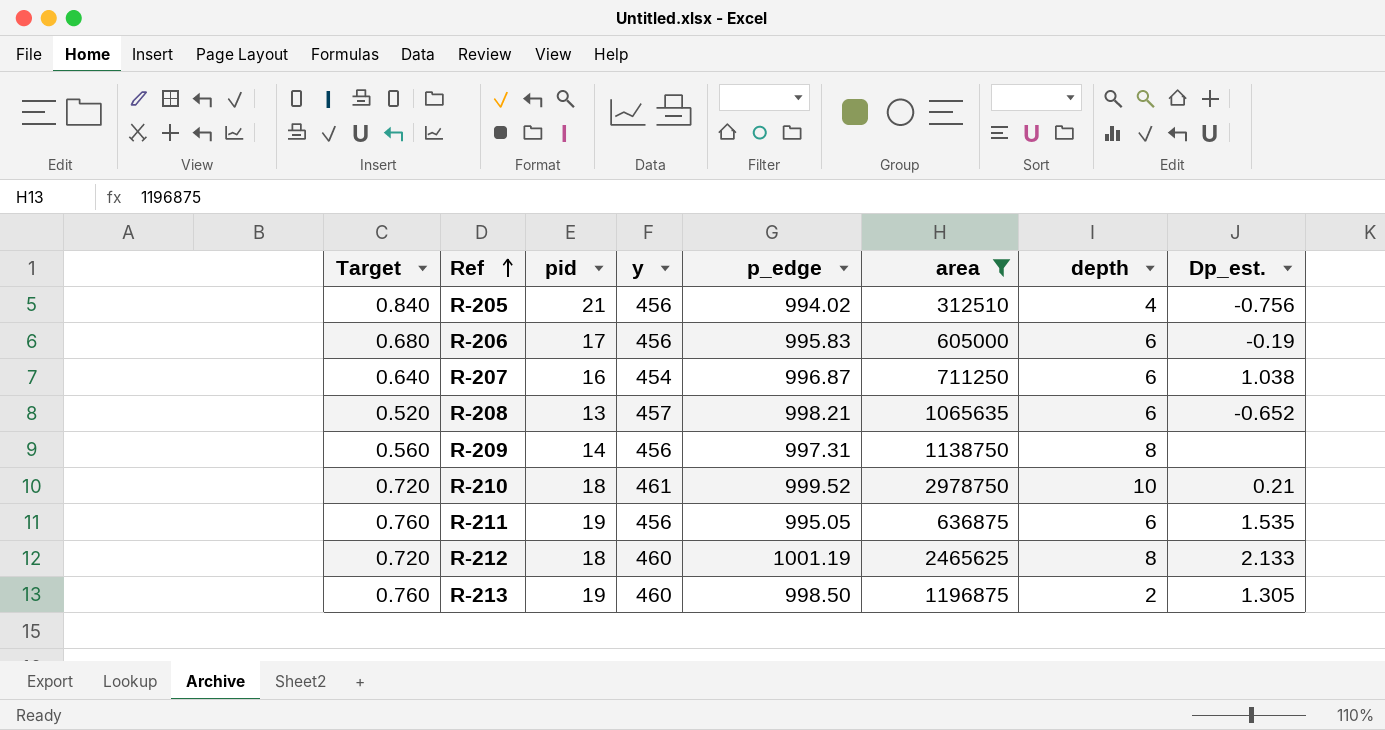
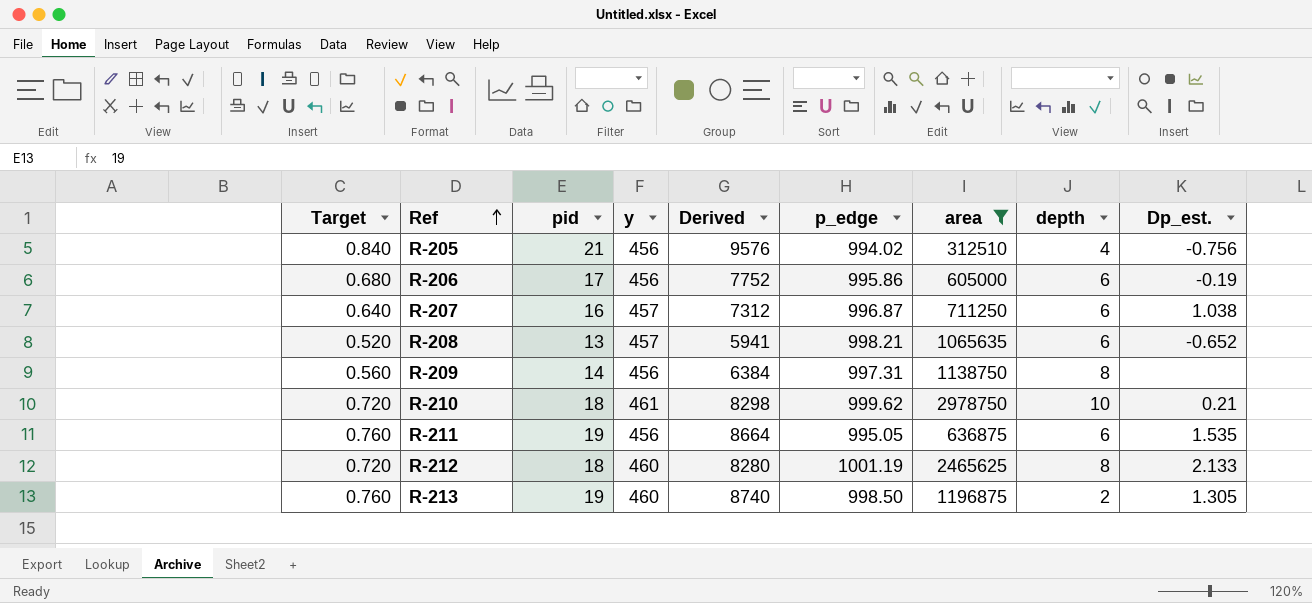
column Derived | formula: none -> [pid] * [y]
R-206 | p_edge: 995.83 -> 995.86
R-207 | y: 454 -> 457
R-210 | p_edge: 999.52 -> 999.62

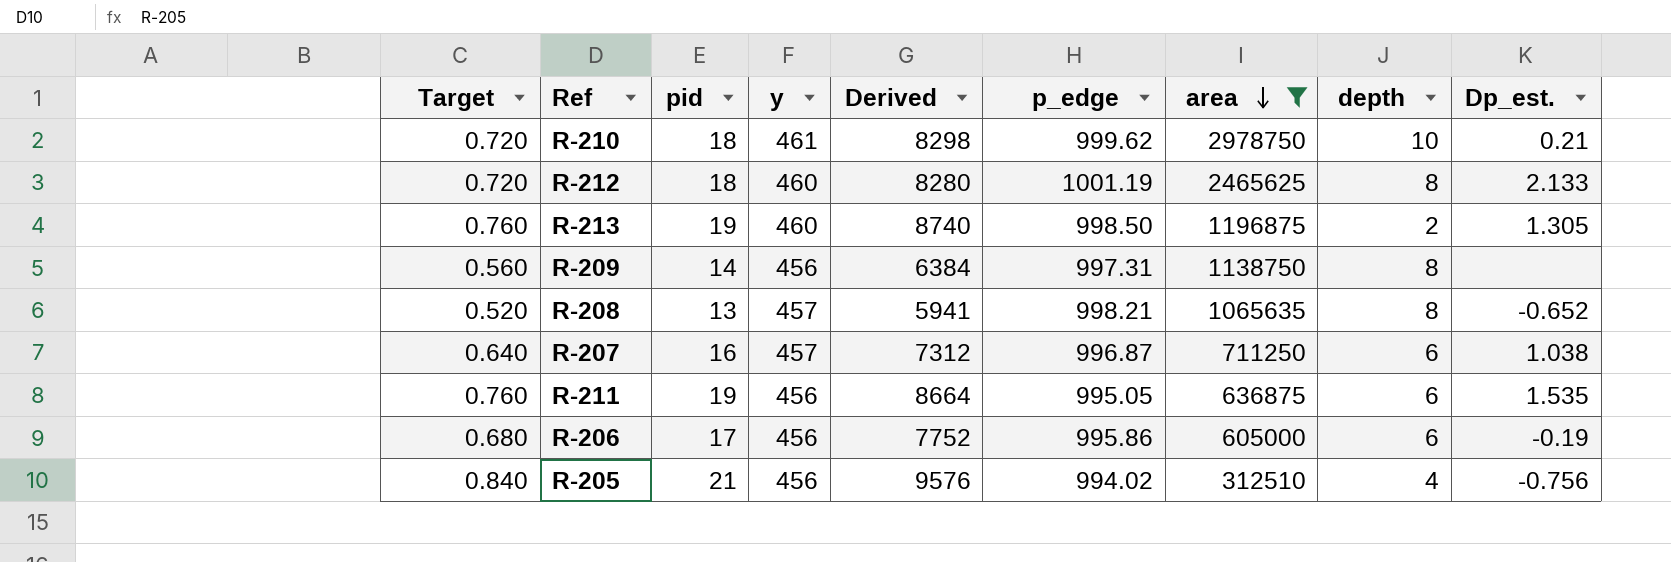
row order: Ref ascending -> area descending
R-208 | depth: 6 -> 8

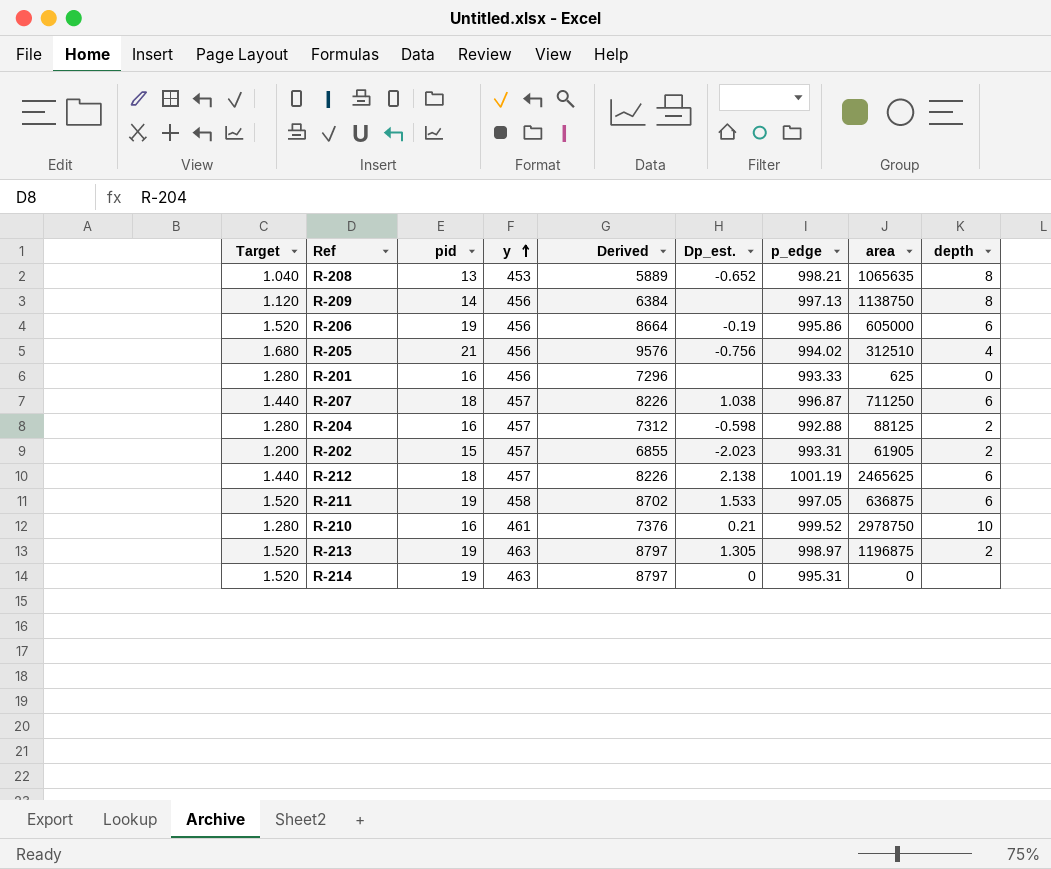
filter: area >= 312510 -> none
row order: area descending -> y ascending
column Target | formula: [pid] * 0.04 -> [pid] * 0.08
column Dp_est. | position: 9 -> 6
R-208 | y: 457 -> 453
R-208 | Derived: 5941 -> 5889
R-209 | p_edge: 997.31 -> 997.13
R-206 | pid: 17 -> 19
R-206 | Derived: 7752 -> 8664
R-207 | pid: 16 -> 18
R-207 | Derived: 7312 -> 8226
R-212 | y: 460 -> 457
R-212 | Derived: 8280 -> 8226
R-212 | Dp_est.: 2.133 -> 2.138
R-212 | depth: 8 -> 6
R-211 | y: 456 -> 458
R-211 | Derived: 8664 -> 8702
R-211 | Dp_est.: 1.535 -> 1.533
R-211 | p_edge: 995.05 -> 997.05
R-210 | pid: 18 -> 16
R-210 | Derived: 8298 -> 7376
R-210 | p_edge: 999.62 -> 999.52
R-213 | y: 460 -> 463
R-213 | Derived: 8740 -> 8797
R-213 | p_edge: 998.50 -> 998.97

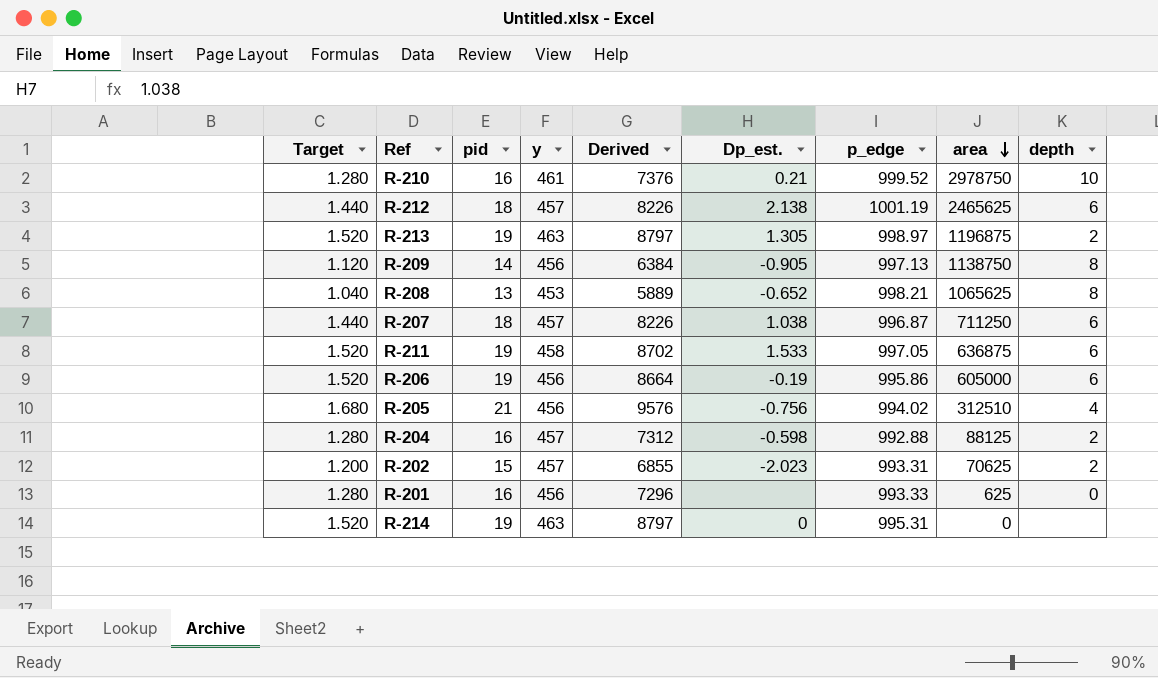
row order: y ascending -> area descending
R-209 | Dp_est.: none -> -0.905
R-208 | area: 1065635 -> 1065625
R-202 | area: 61905 -> 70625

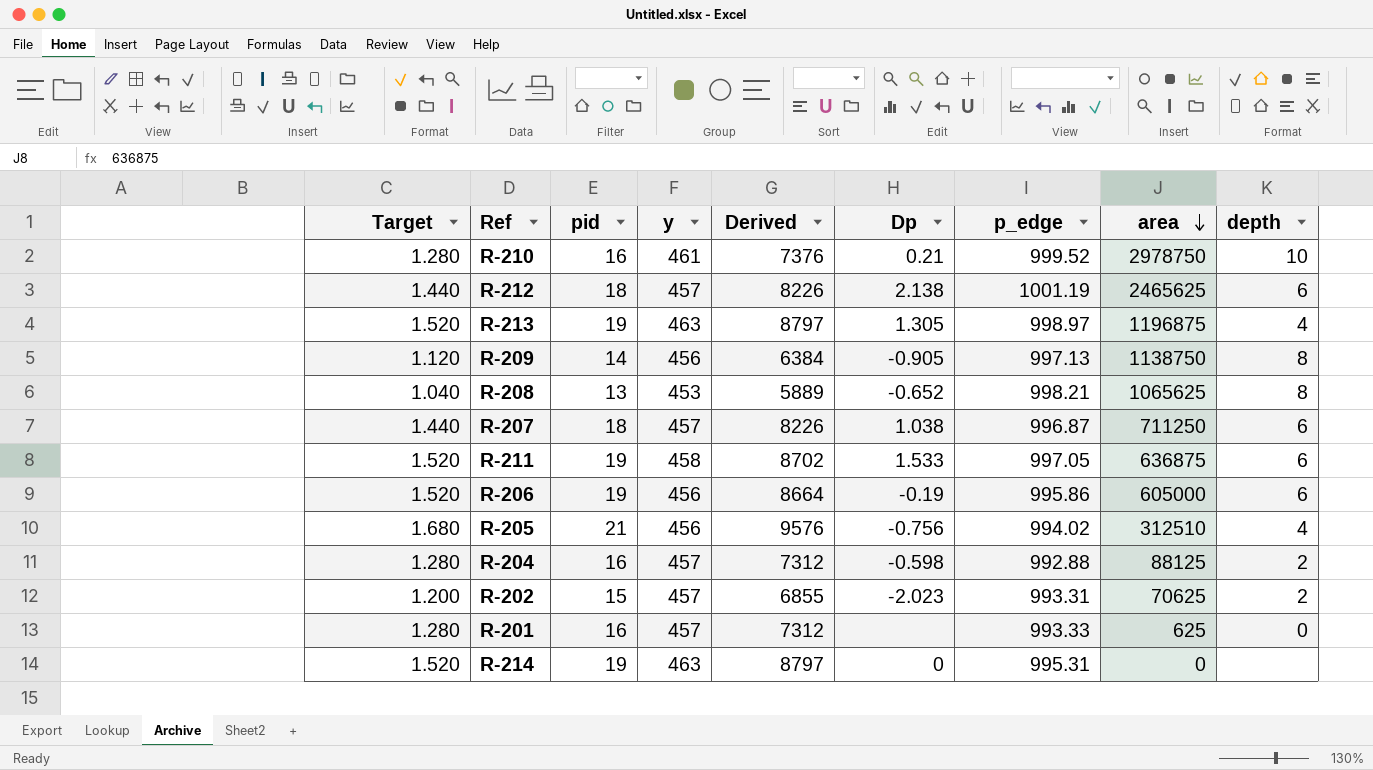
column name: Dp_est. -> Dp
R-213 | depth: 2 -> 4
R-201 | y: 456 -> 457
R-201 | Derived: 7296 -> 7312

